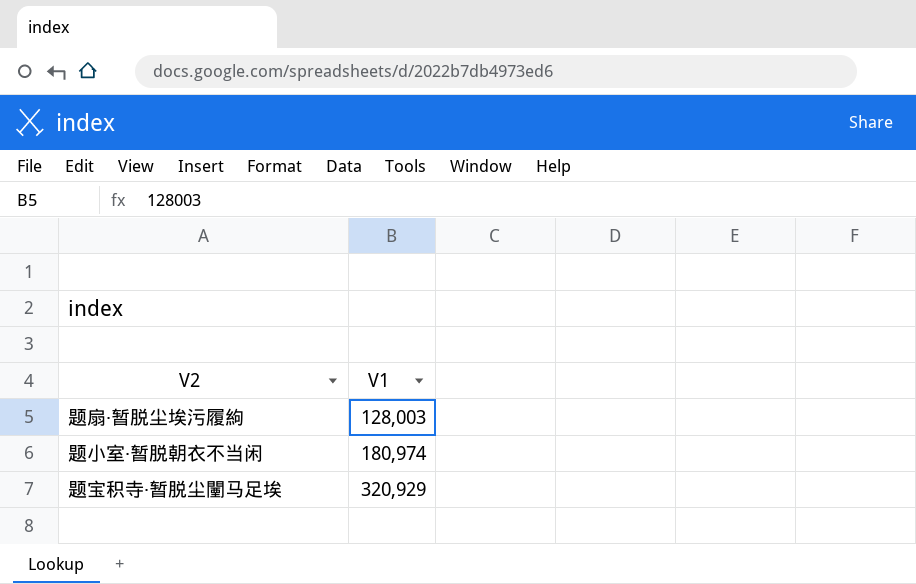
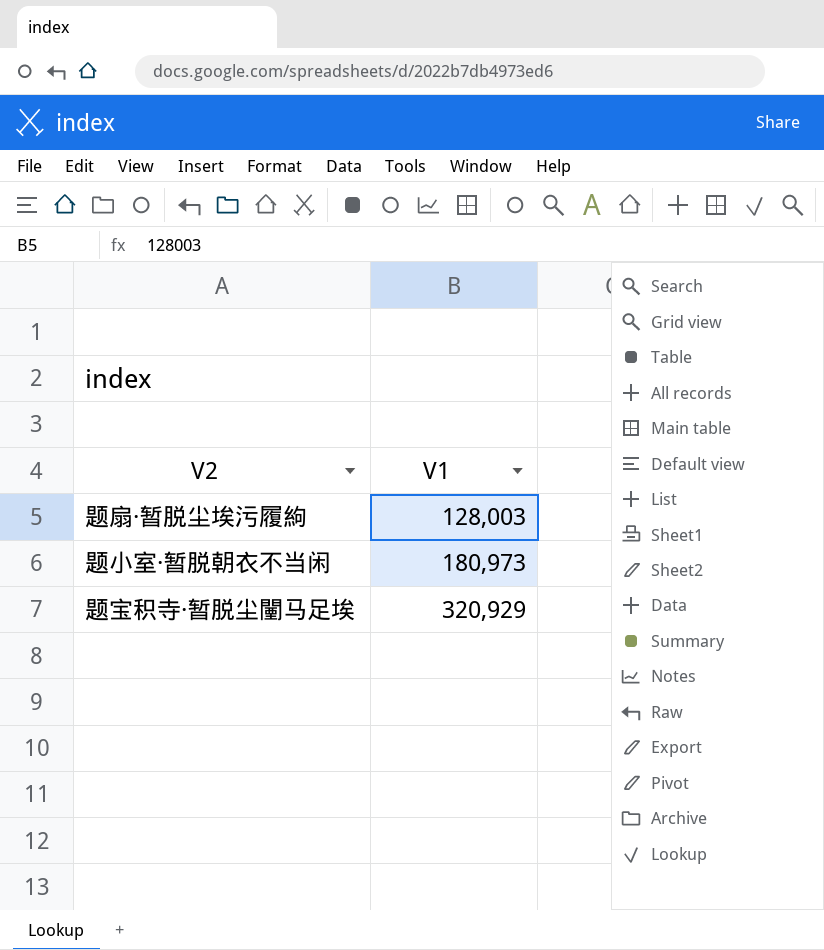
题小室·暂脱朝衣不当闲 | V1: 180,974 -> 180,973

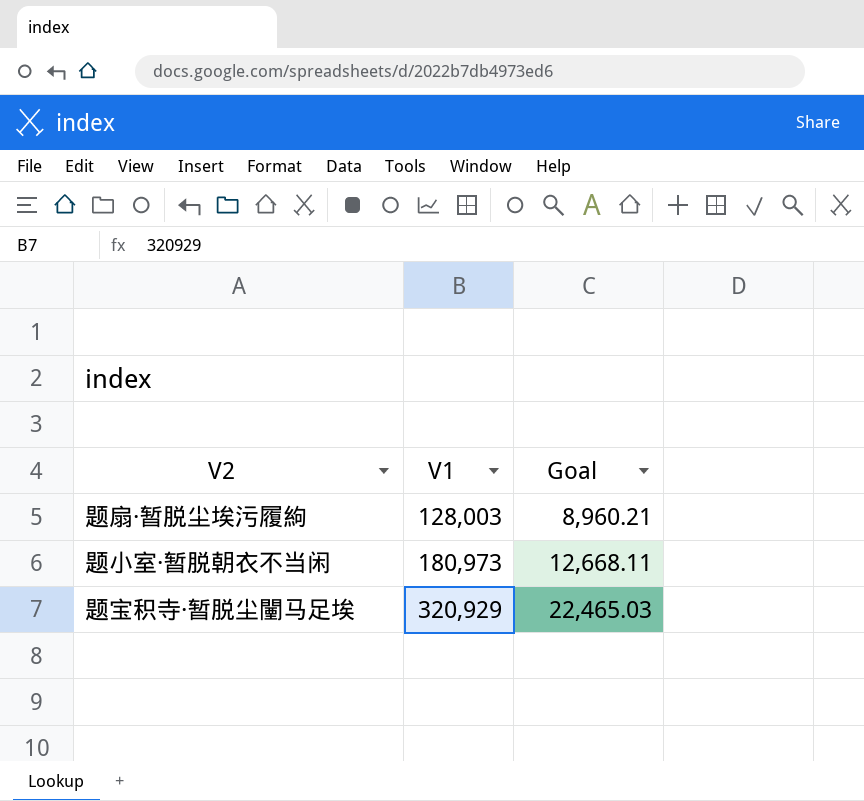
column Goal | formula: none -> [V1] * 0.07

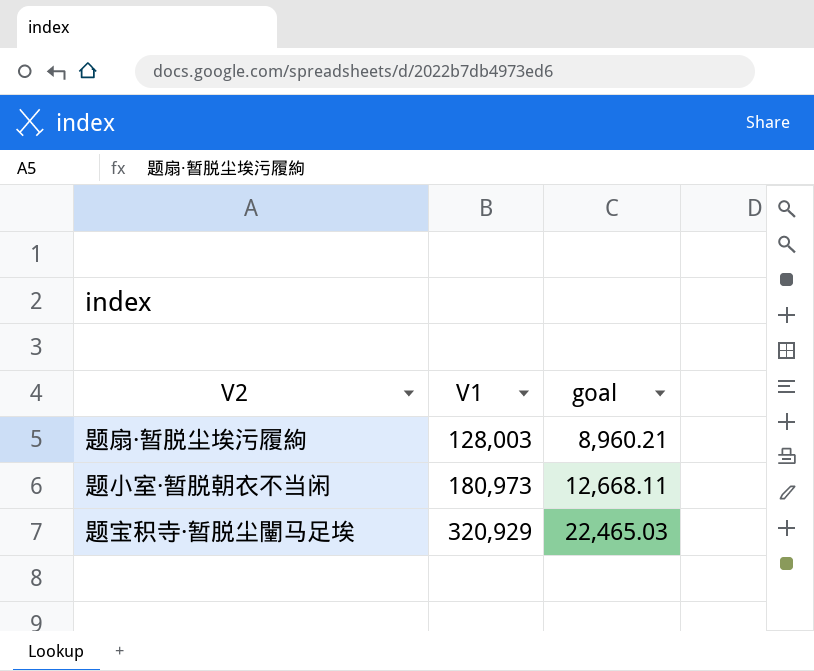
column name: Goal -> goal

